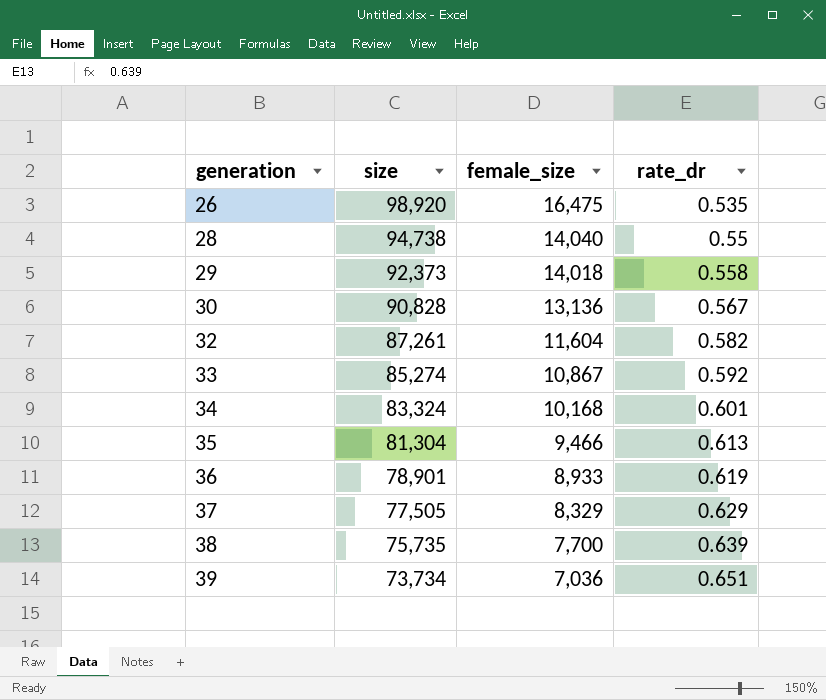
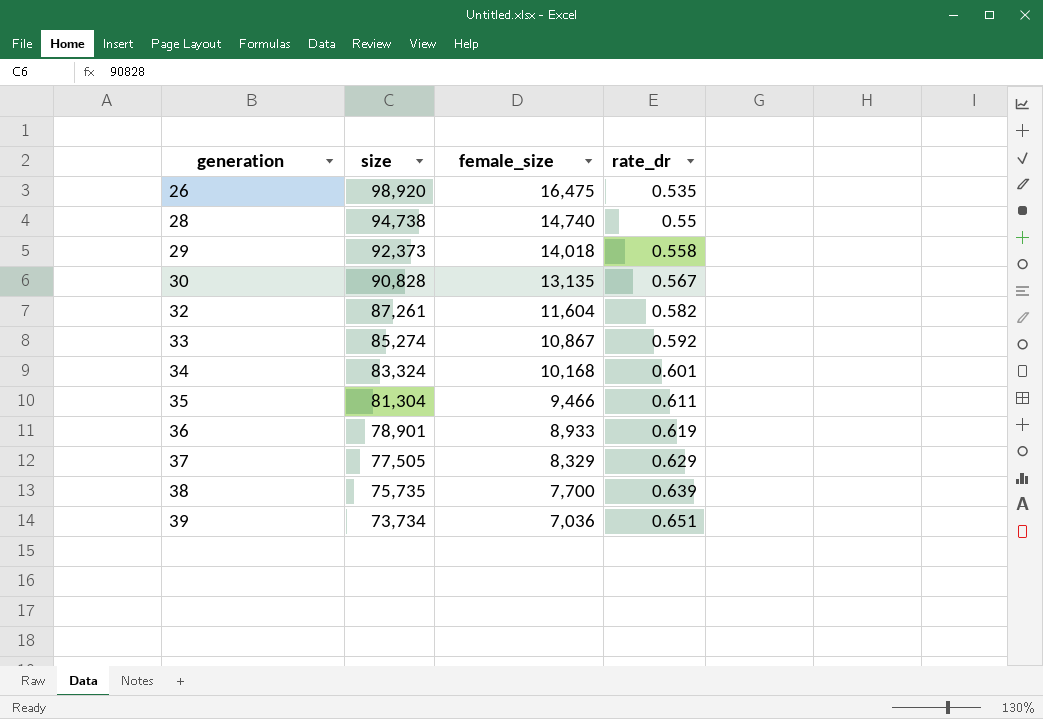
28 | female_size: 14,040 -> 14,740
30 | female_size: 13,136 -> 13,135
35 | rate_dr: 0.613 -> 0.611

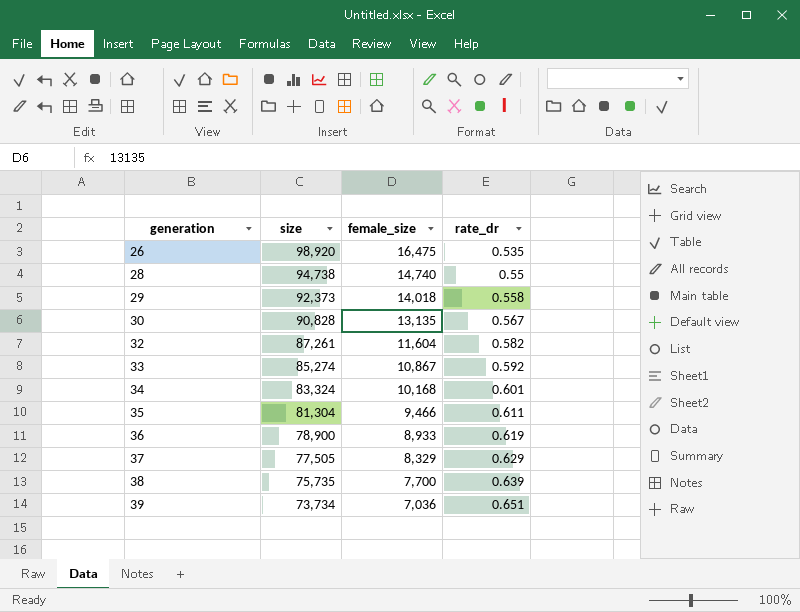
36 | size: 78,901 -> 78,900

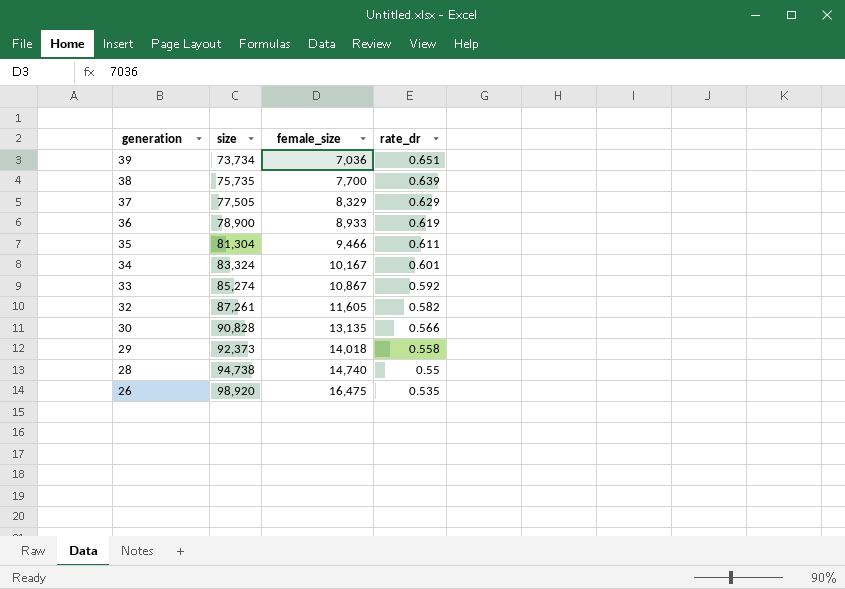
row order: generation ascending -> generation descending
34 | female_size: 10,168 -> 10,167
32 | female_size: 11,604 -> 11,605
30 | rate_dr: 0.567 -> 0.566

